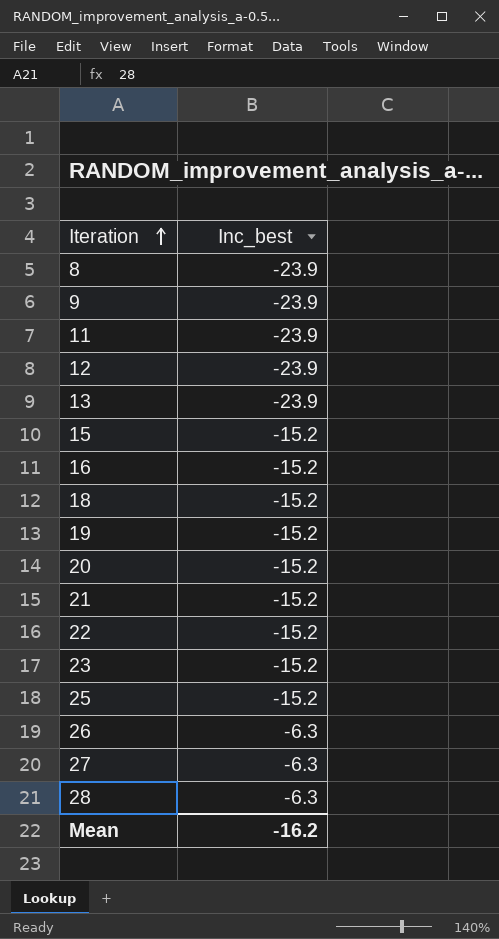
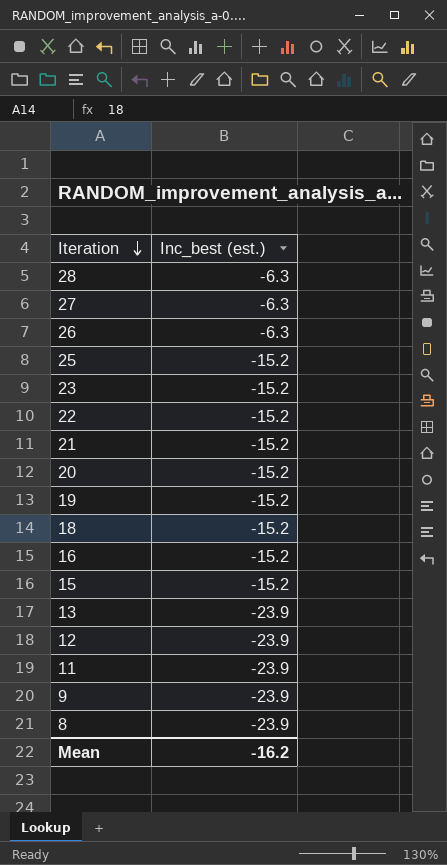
row order: Iteration ascending -> Iteration descending
column name: Inc_best -> Inc_best (est.)

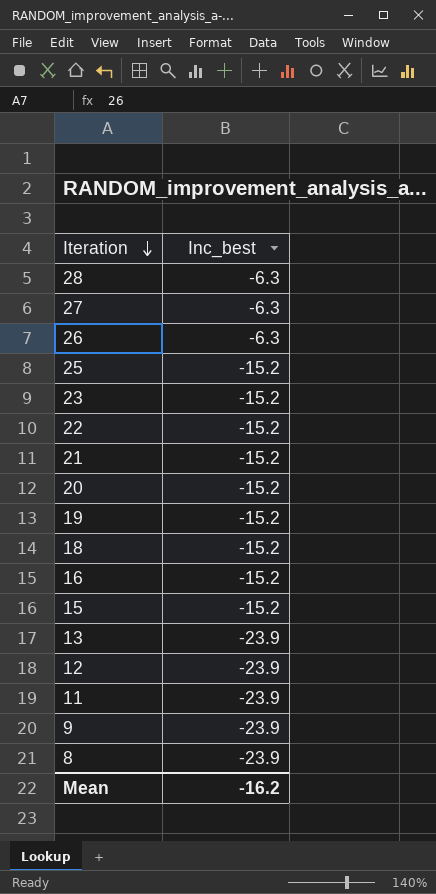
column name: Inc_best (est.) -> Inc_best

